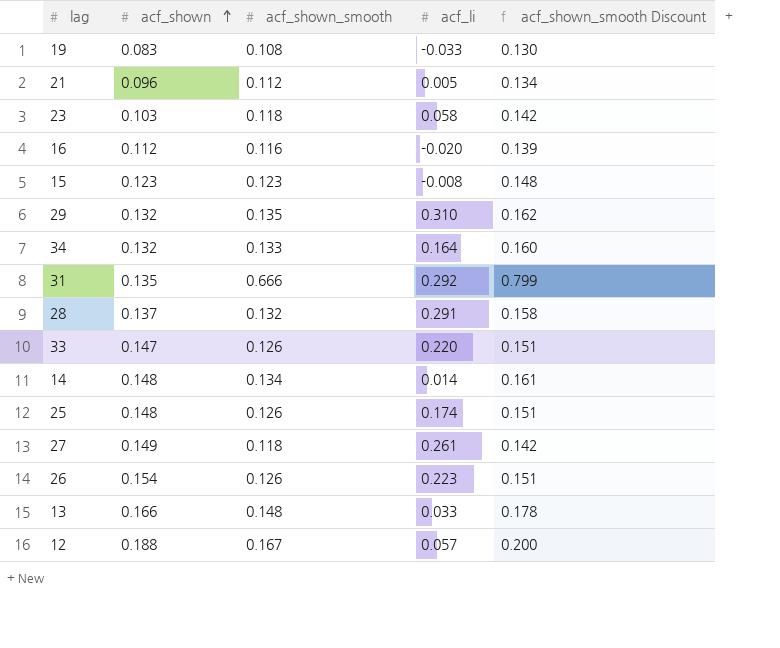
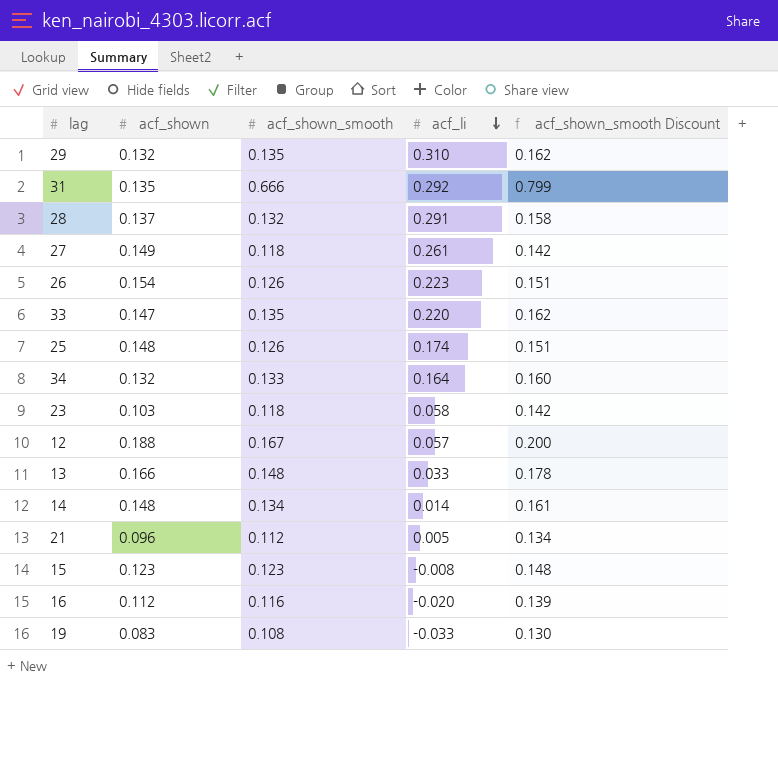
row order: acf_shown ascending -> acf_li descending
33 | acf_shown_smooth: 0.126 -> 0.135
33 | acf_shown_smooth Discount: 0.151 -> 0.162

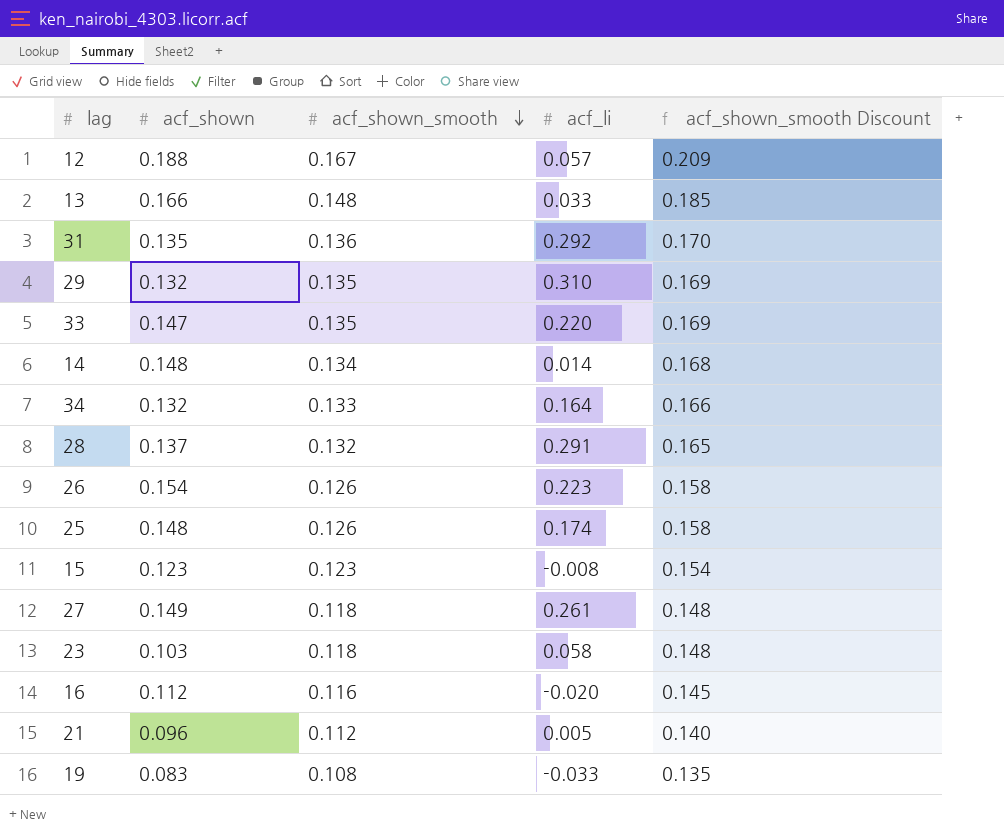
row order: acf_li descending -> acf_shown_smooth descending
column acf_shown_smooth Discount | formula: [acf_shown_smooth] * 1.2 -> [acf_shown_smooth] * 1.25
31 | acf_shown_smooth: 0.666 -> 0.136

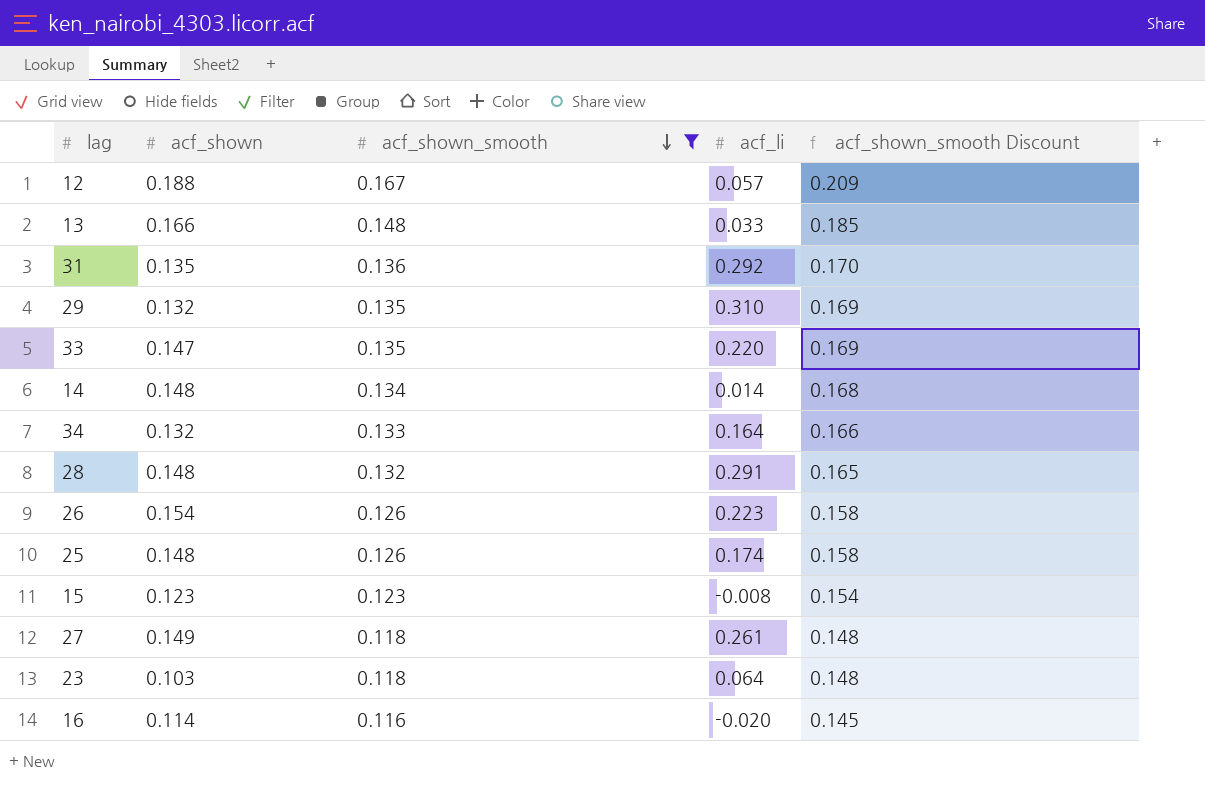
filter: none -> acf_shown_smooth >= 0.116
28 | acf_shown: 0.137 -> 0.148
23 | acf_li: 0.058 -> 0.064
16 | acf_shown: 0.112 -> 0.114

